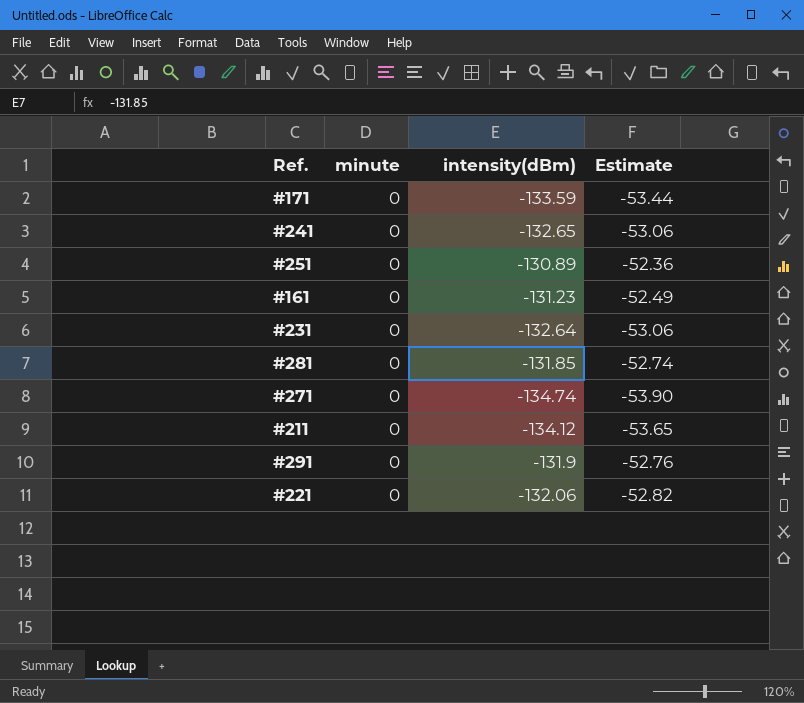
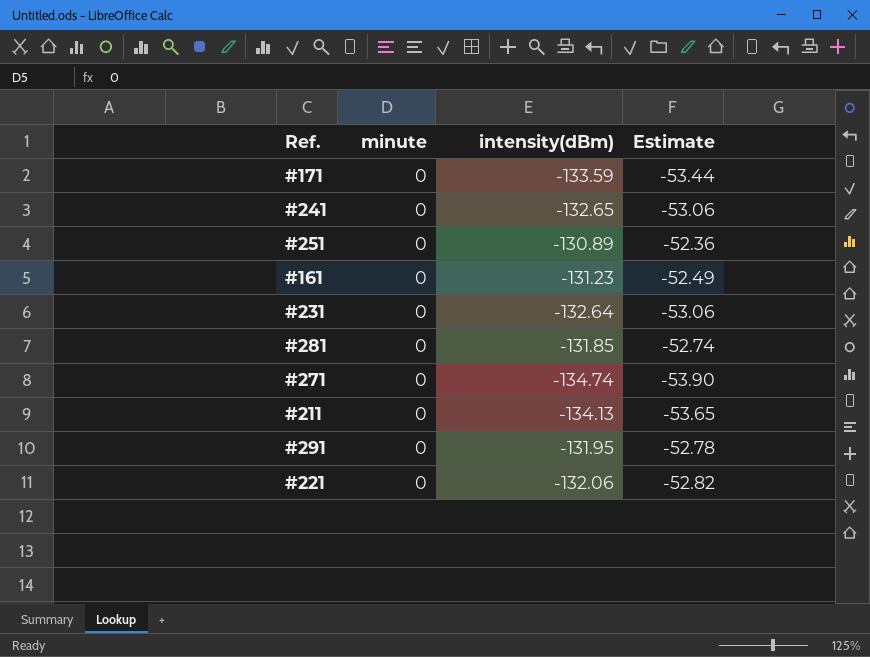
#211 | intensity(dBm): -134.12 -> -134.13
#291 | intensity(dBm): -131.9 -> -131.95
#291 | Estimate: -52.76 -> -52.78

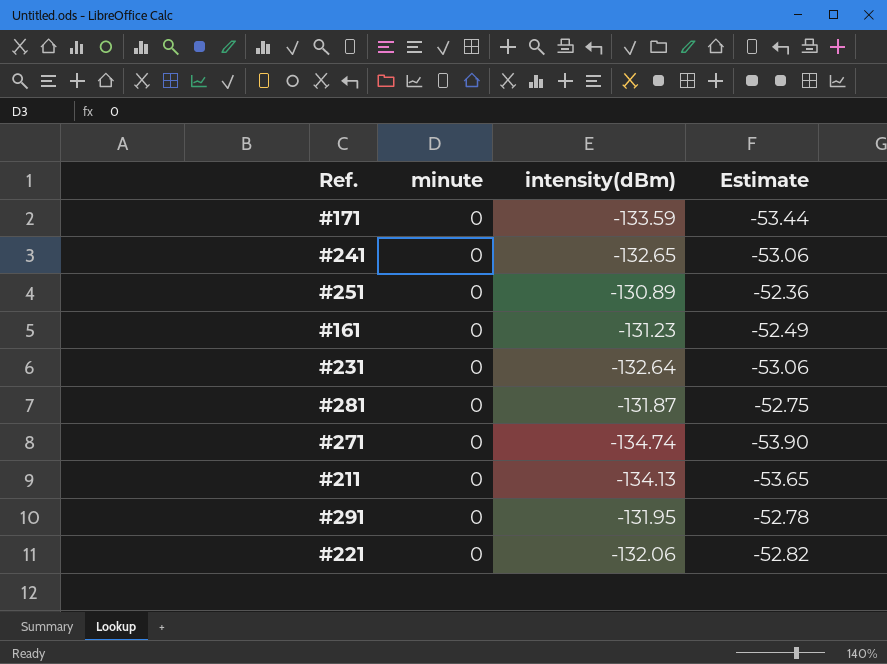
#281 | intensity(dBm): -131.85 -> -131.87
#281 | Estimate: -52.74 -> -52.75

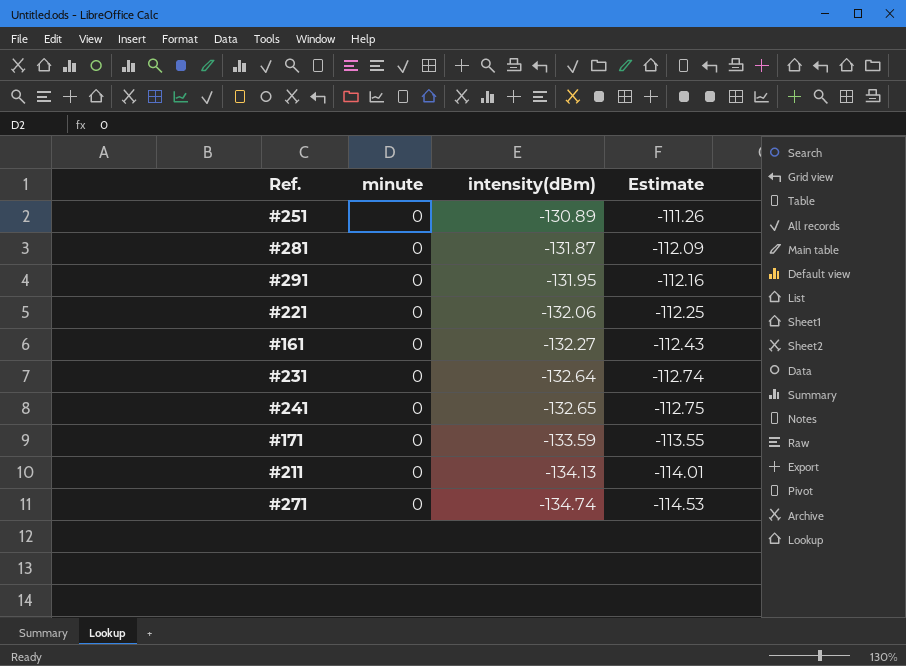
row order: none -> intensity(dBm) descending
column Estimate | formula: [intensity(dBm)] * 0.4 -> [intensity(dBm)] * 0.85
#161 | intensity(dBm): -131.23 -> -132.27

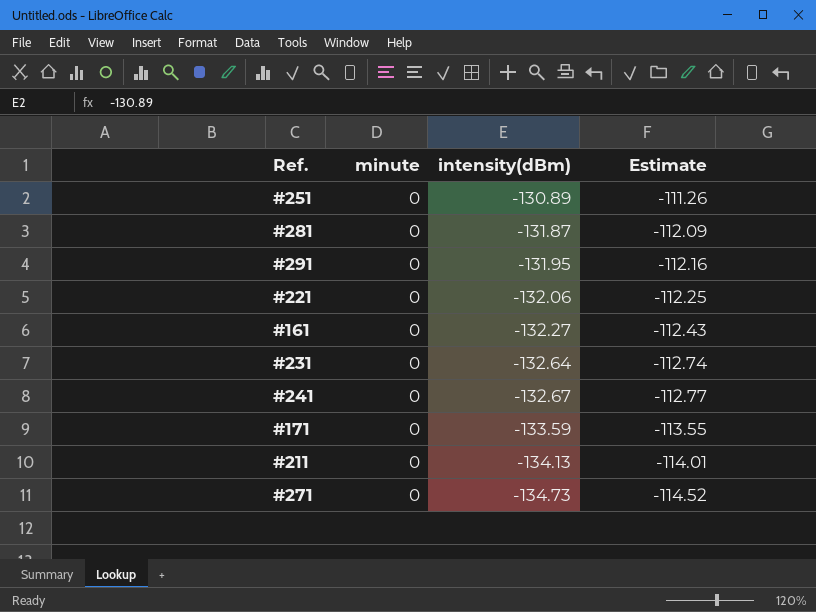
#241 | intensity(dBm): -132.65 -> -132.67
#241 | Estimate: -112.75 -> -112.77
#271 | intensity(dBm): -134.74 -> -134.73
#271 | Estimate: -114.53 -> -114.52

